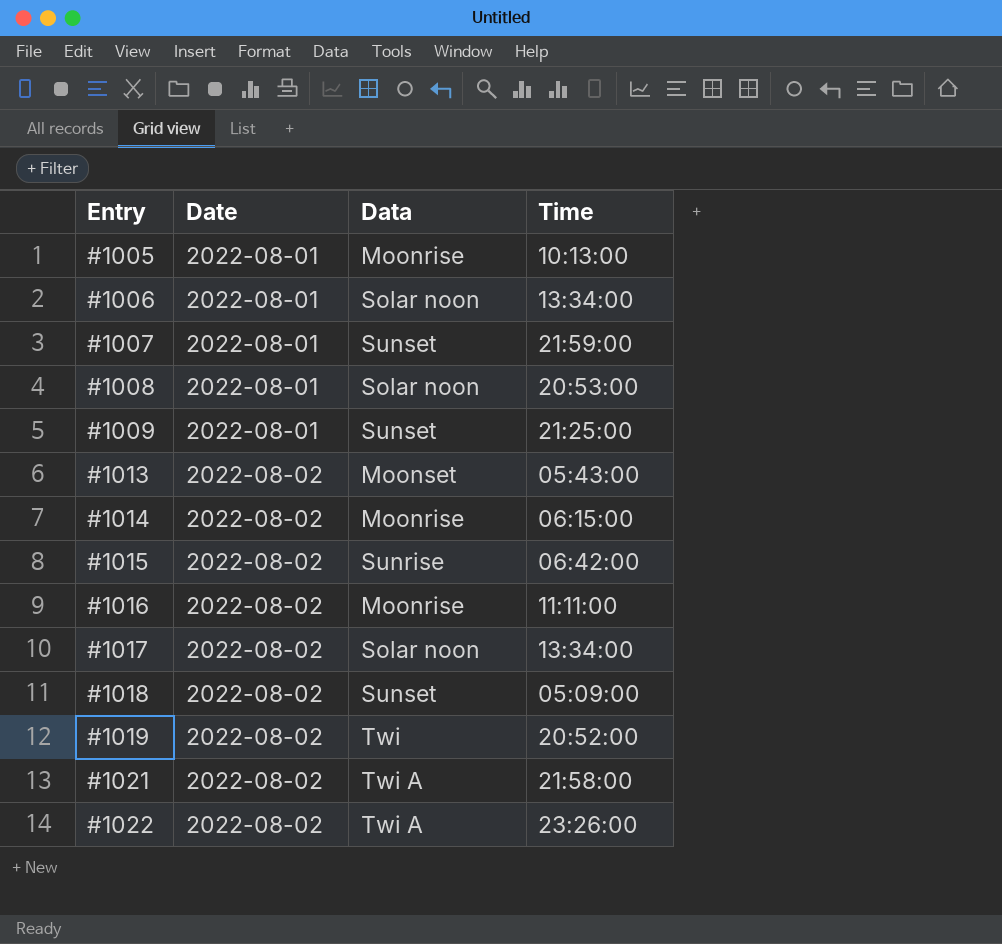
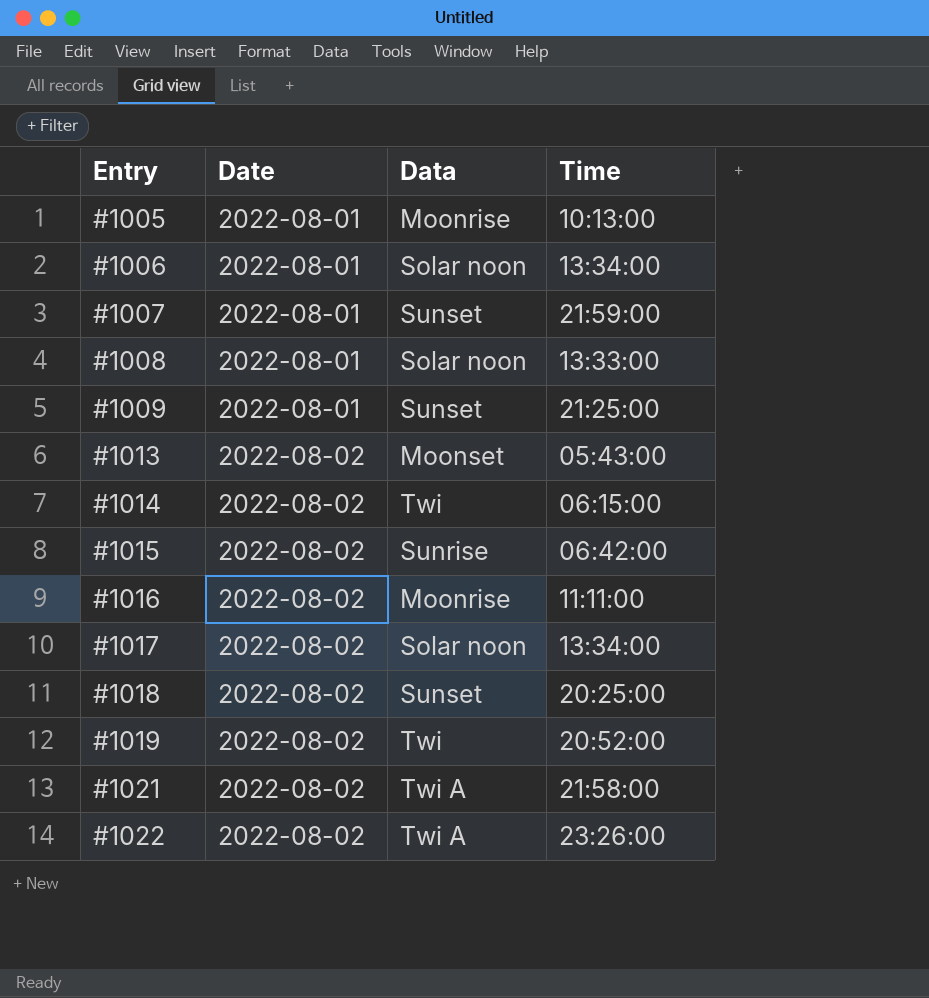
#1008 | Time: 20:53:00 -> 13:33:00
#1014 | Data: Moonrise -> Twi
#1018 | Time: 05:09:00 -> 20:25:00

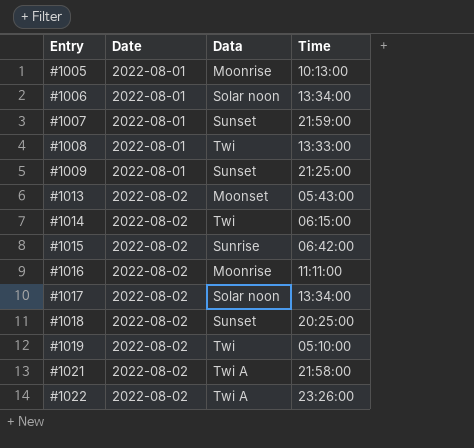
#1008 | Data: Solar noon -> Twi
#1019 | Time: 20:52:00 -> 05:10:00

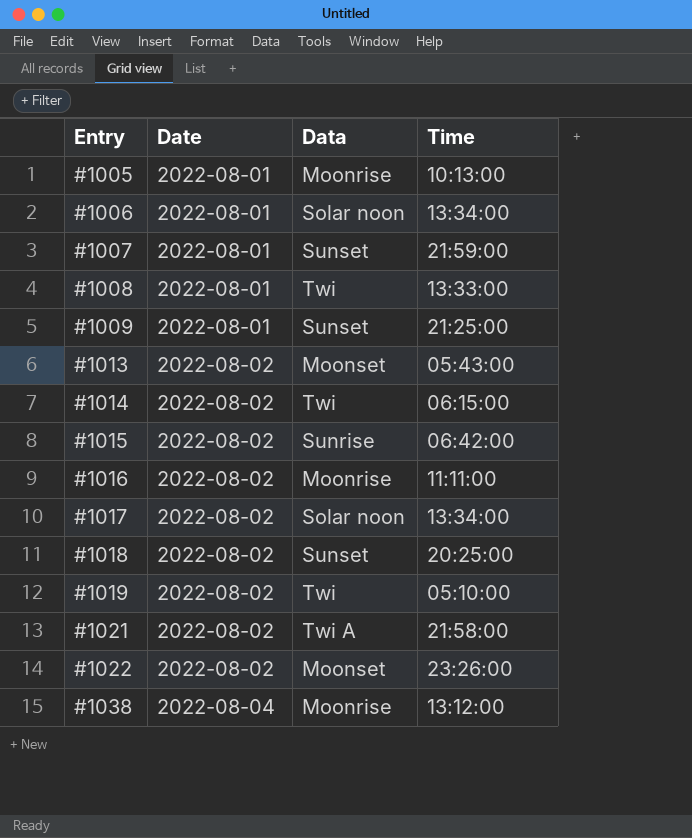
#1022 | Data: Twi A -> Moonset
row #1038: none -> 2022-08-04 | Moonrise | 13:12:00

